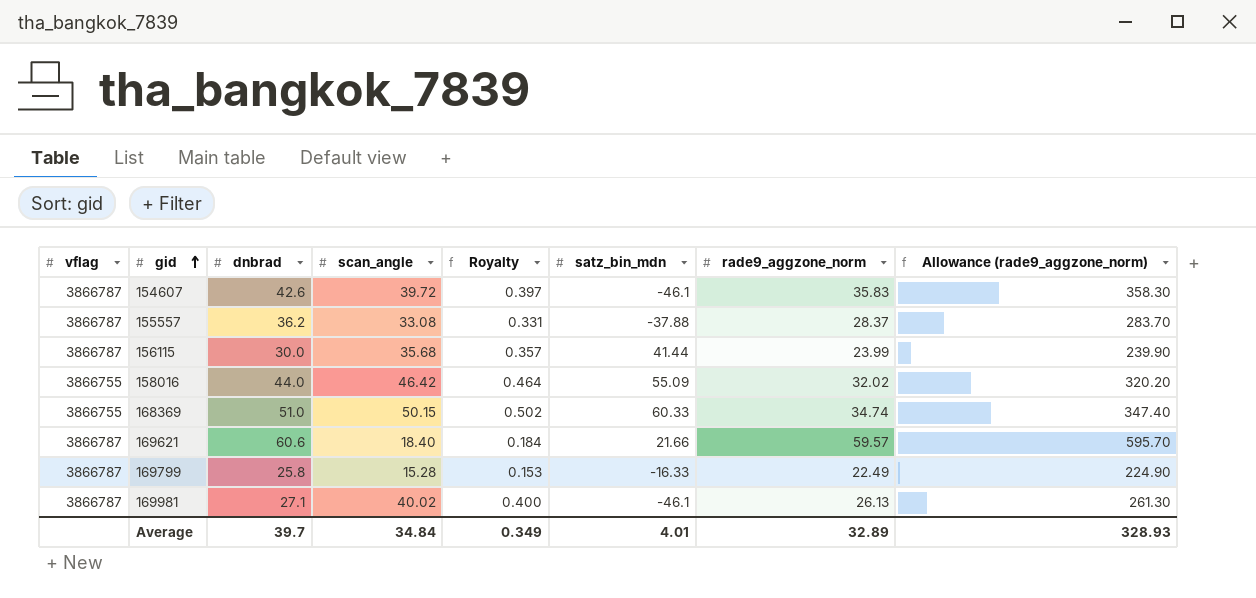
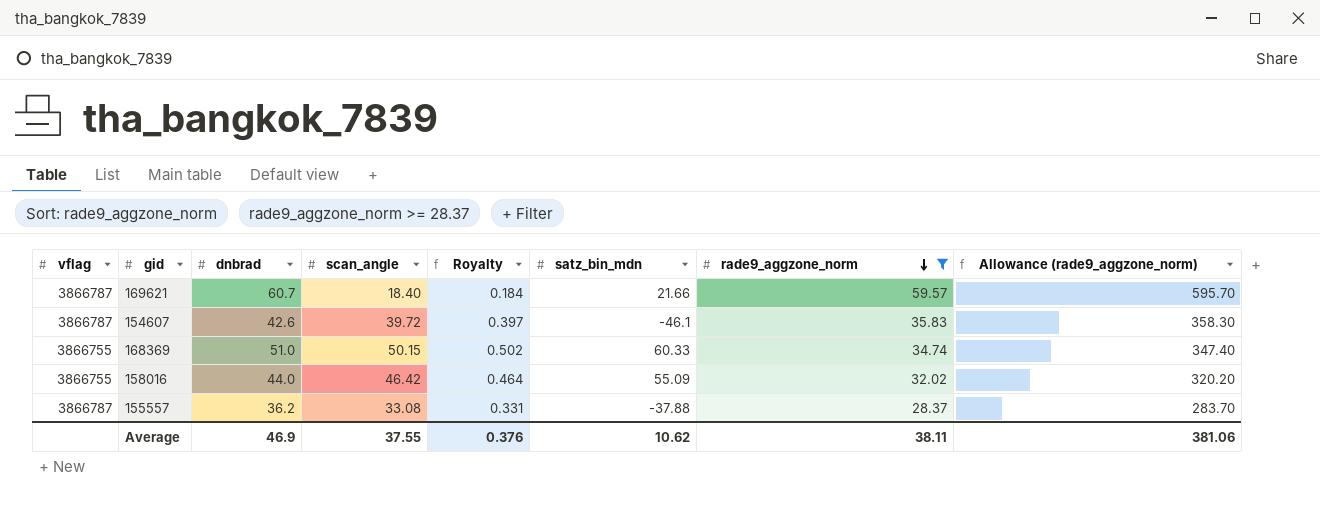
filter: none -> rade9_aggzone_norm >= 28.37
row order: gid ascending -> rade9_aggzone_norm descending
169621 | dnbrad: 60.6 -> 60.7
Average | dnbrad: 39.7 -> 46.9
Average | scan_angle: 34.84 -> 37.55
Average | Royalty: 0.349 -> 0.376
Average | satz_bin_mdn: 4.01 -> 10.62
Average | rade9_aggzone_norm: 32.89 -> 38.11
Average | Allowance (rade9_aggzone_norm): 328.93 -> 381.06

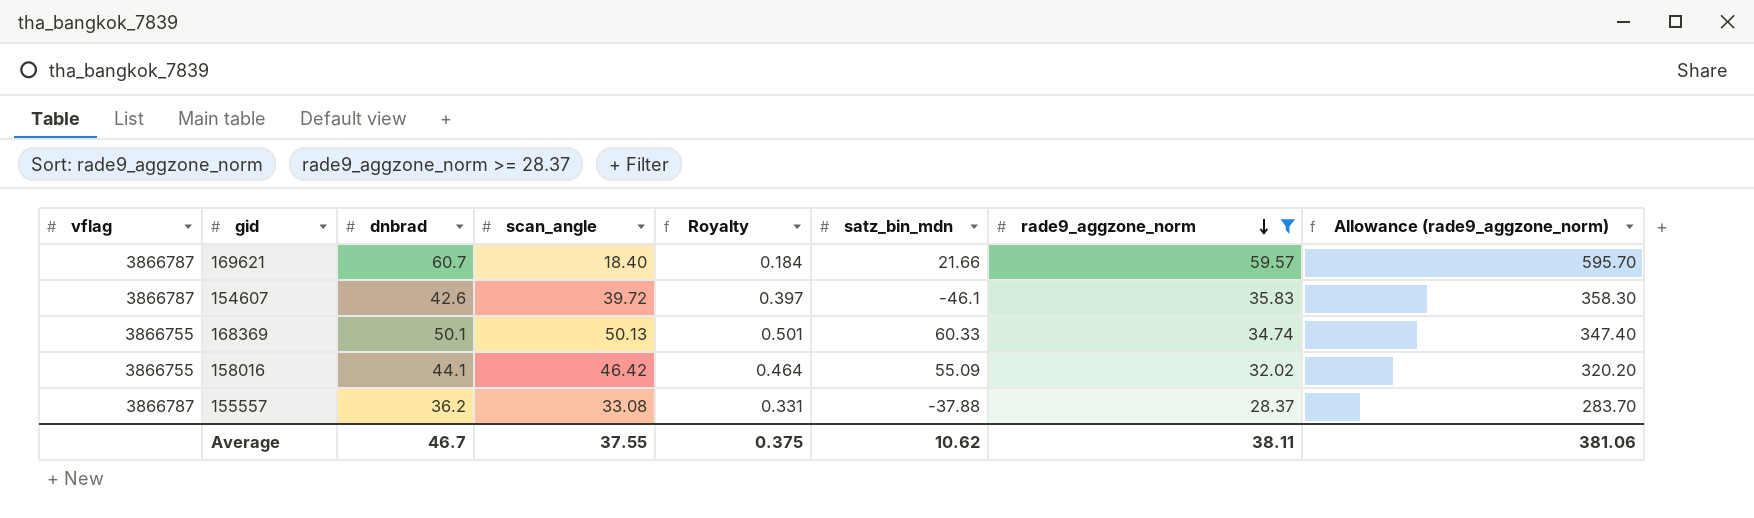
168369 | dnbrad: 51.0 -> 50.1
168369 | scan_angle: 50.15 -> 50.13
168369 | Royalty: 0.502 -> 0.501
158016 | dnbrad: 44.0 -> 44.1
Average | dnbrad: 46.9 -> 46.7
Average | Royalty: 0.376 -> 0.375

